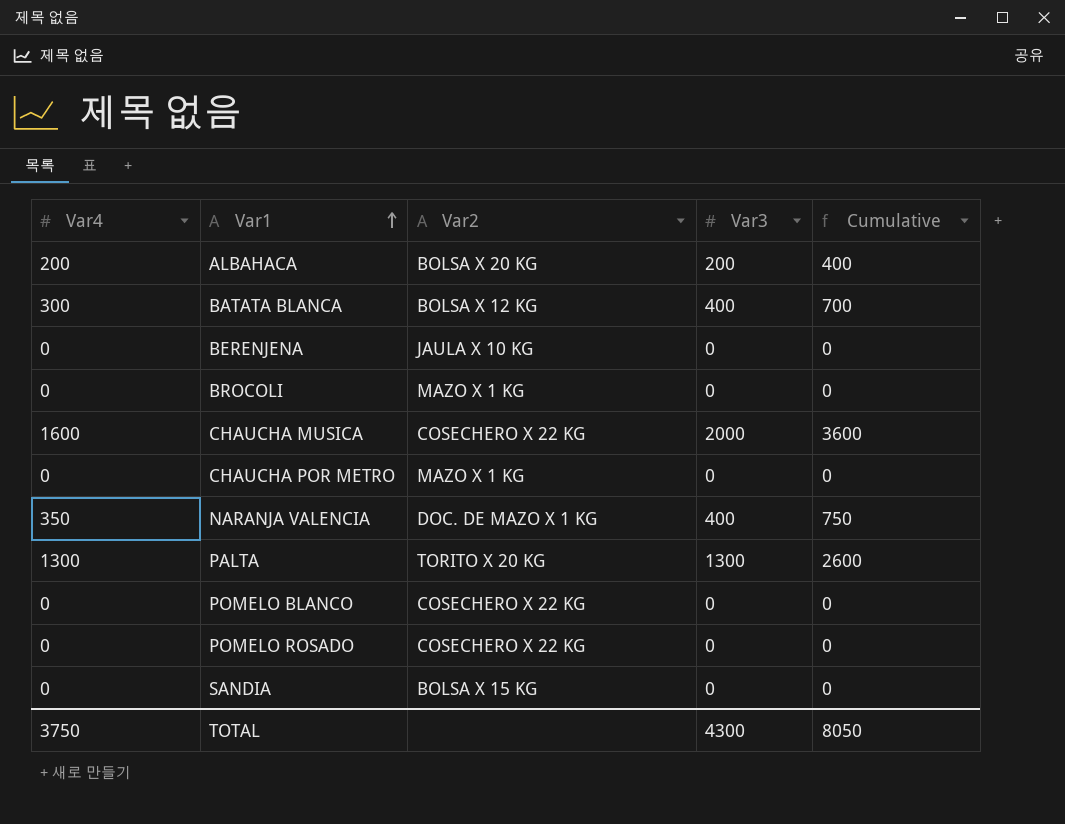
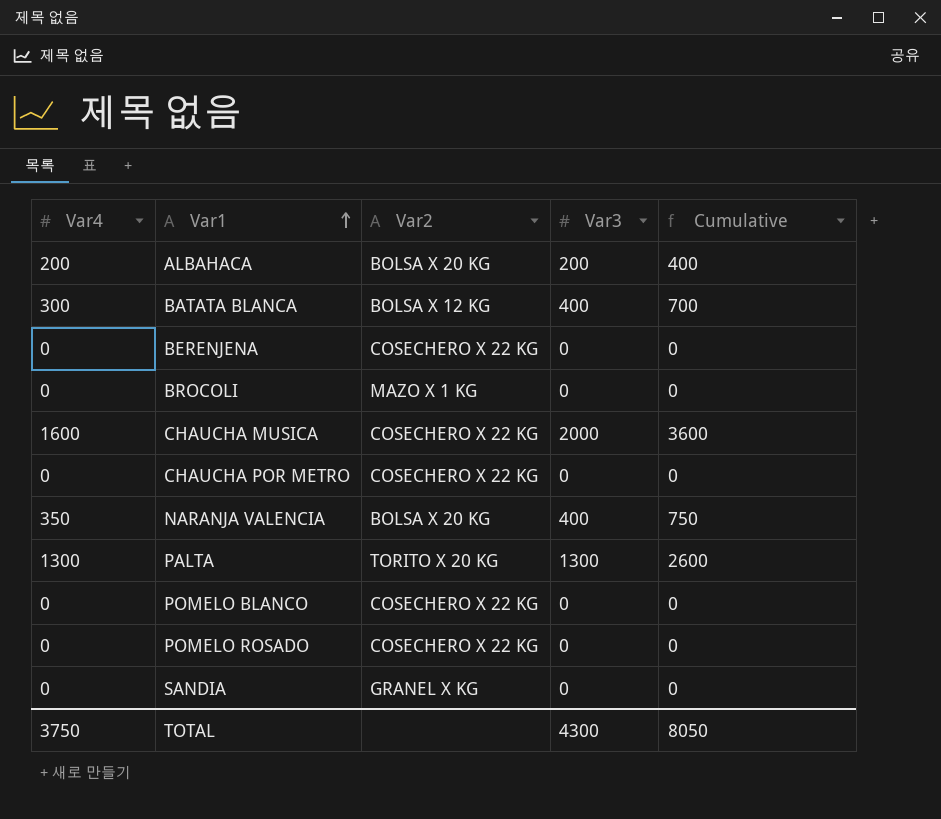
BERENJENA | Var2: JAULA X 10 KG -> COSECHERO X 22 KG
CHAUCHA POR METRO | Var2: MAZO X 1 KG -> COSECHERO X 22 KG
NARANJA VALENCIA | Var2: DOC. DE MAZO X 1 KG -> BOLSA X 20 KG
SANDIA | Var2: BOLSA X 15 KG -> GRANEL X KG

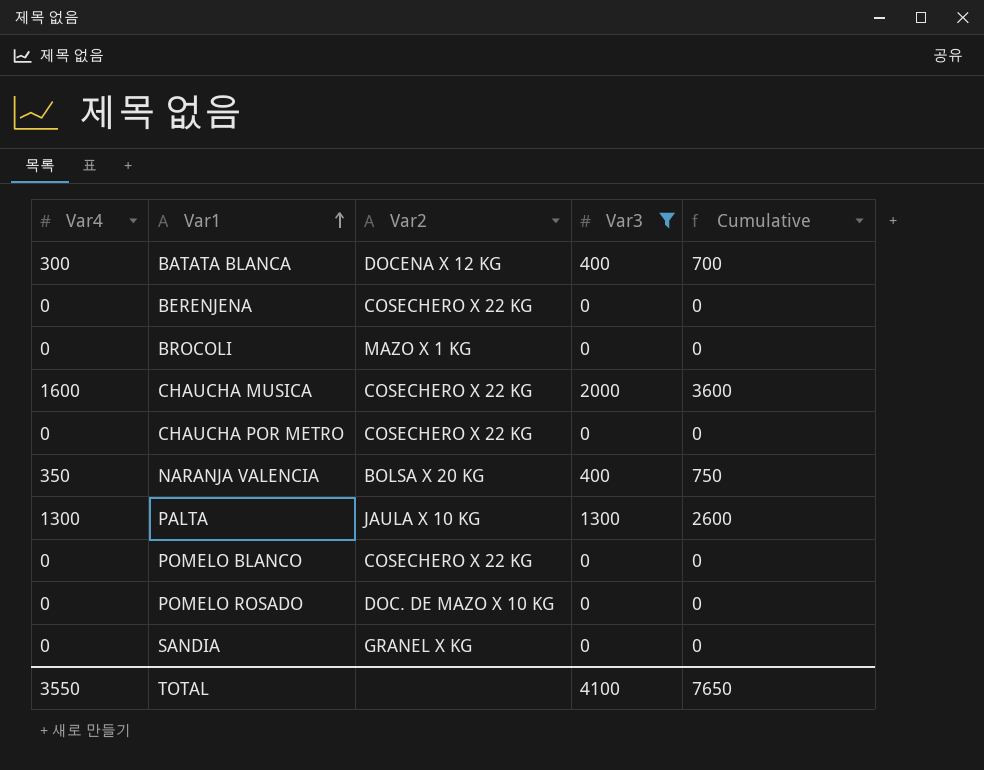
filter: none -> Var3 != 200
BATATA BLANCA | Var2: BOLSA X 12 KG -> DOCENA X 12 KG
PALTA | Var2: TORITO X 20 KG -> JAULA X 10 KG
POMELO ROSADO | Var2: COSECHERO X 22 KG -> DOC. DE MAZO X 10 KG
TOTAL | Var4: 3750 -> 3550
TOTAL | Var3: 4300 -> 4100
TOTAL | Cumulative: 8050 -> 7650

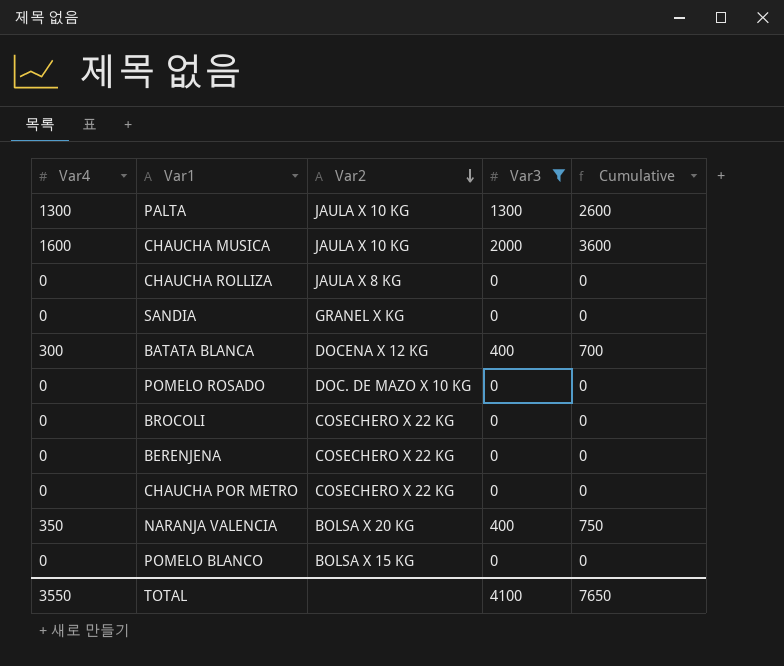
row order: Var1 ascending -> Var2 descending
CHAUCHA MUSICA | Var2: COSECHERO X 22 KG -> JAULA X 10 KG
row CHAUCHA ROLLIZA: none -> 0 | JAULA X 8 KG | 0 | 0
BROCOLI | Var2: MAZO X 1 KG -> COSECHERO X 22 KG
POMELO BLANCO | Var2: COSECHERO X 22 KG -> BOLSA X 15 KG

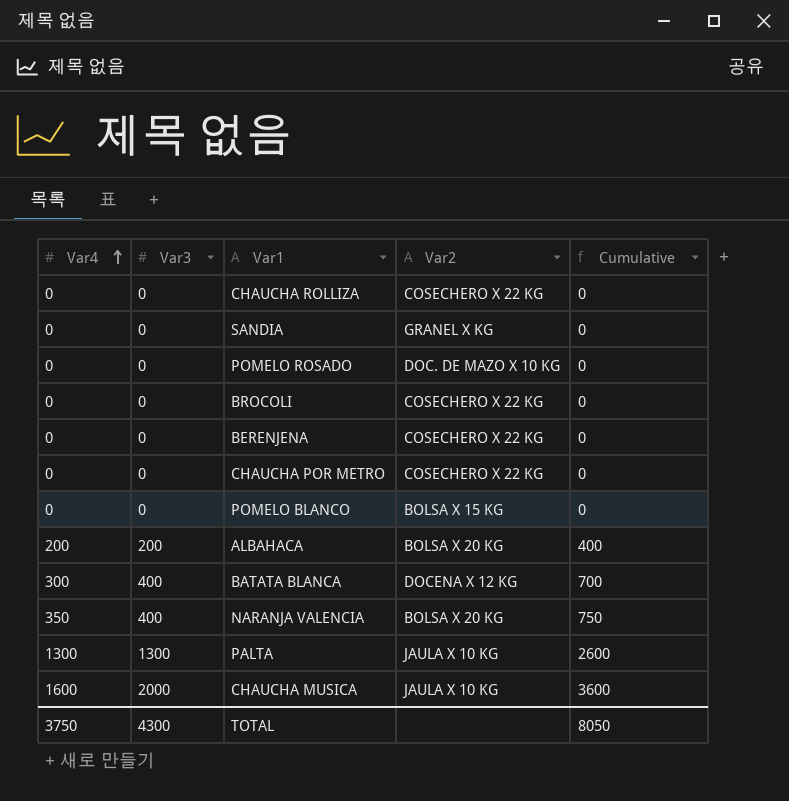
filter: Var3 != 200 -> none
row order: Var2 descending -> Var4 ascending
column Var3 | position: 4 -> 2
CHAUCHA ROLLIZA | Var2: JAULA X 8 KG -> COSECHERO X 22 KG
TOTAL | Var4: 3550 -> 3750
TOTAL | Var3: 4100 -> 4300
TOTAL | Cumulative: 7650 -> 8050

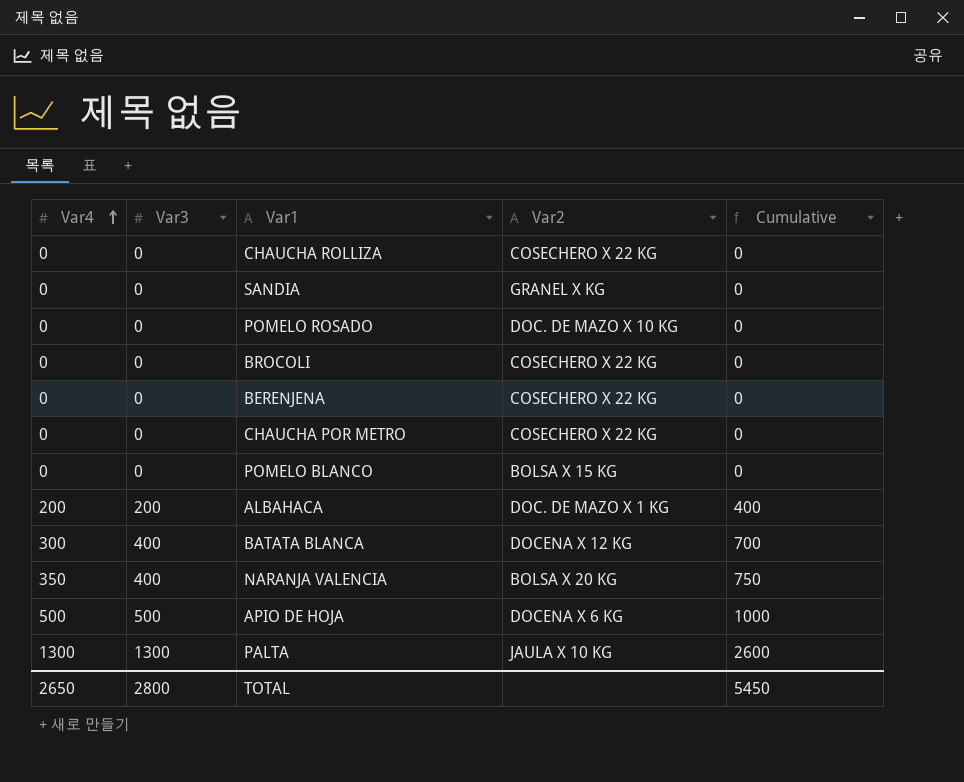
row CHAUCHA MUSICA: 1600 | 2000 | JAULA X 10 KG | 3600 -> none
ALBAHACA | Var2: BOLSA X 20 KG -> DOC. DE MAZO X 1 KG
row APIO DE HOJA: none -> 500 | 500 | DOCENA X 6 KG | 1000
TOTAL | Var4: 3750 -> 2650
TOTAL | Var3: 4300 -> 2800
TOTAL | Cumulative: 8050 -> 5450

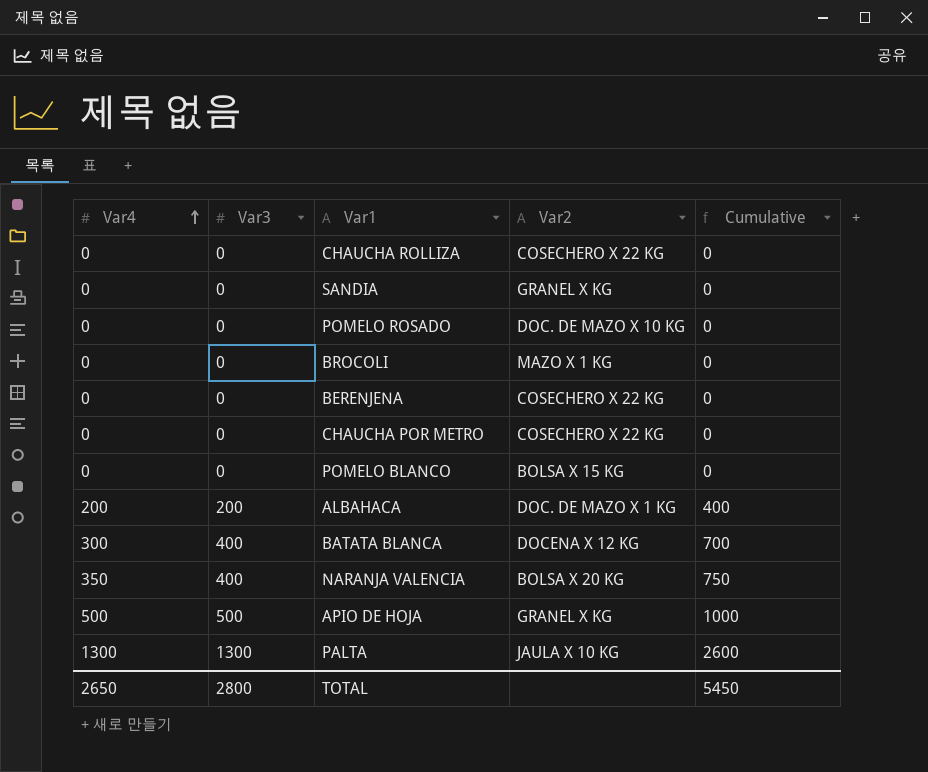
BROCOLI | Var2: COSECHERO X 22 KG -> MAZO X 1 KG
APIO DE HOJA | Var2: DOCENA X 6 KG -> GRANEL X KG

